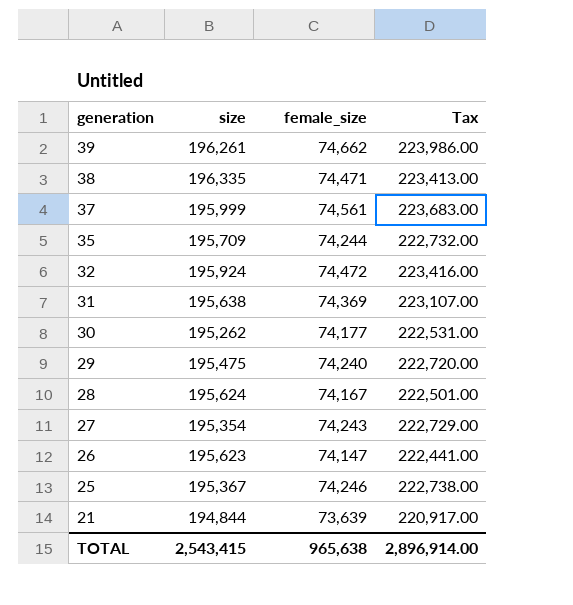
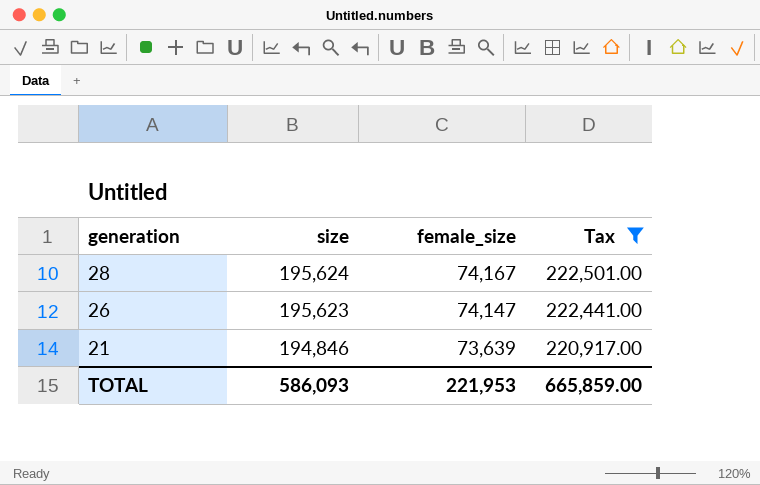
filter: none -> Tax <= 222,501.00
21 | size: 194,844 -> 194,846
TOTAL | size: 2,543,415 -> 586,093
TOTAL | female_size: 965,638 -> 221,953
TOTAL | Tax: 2,896,914.00 -> 665,859.00

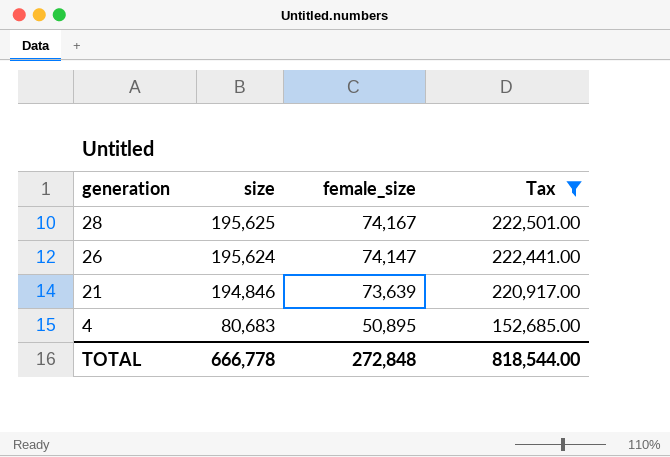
28 | size: 195,624 -> 195,625
26 | size: 195,623 -> 195,624
row 4: none -> 80,683 | 50,895 | 152,685.00
TOTAL | size: 586,093 -> 666,778
TOTAL | female_size: 221,953 -> 272,848
TOTAL | Tax: 665,859.00 -> 818,544.00

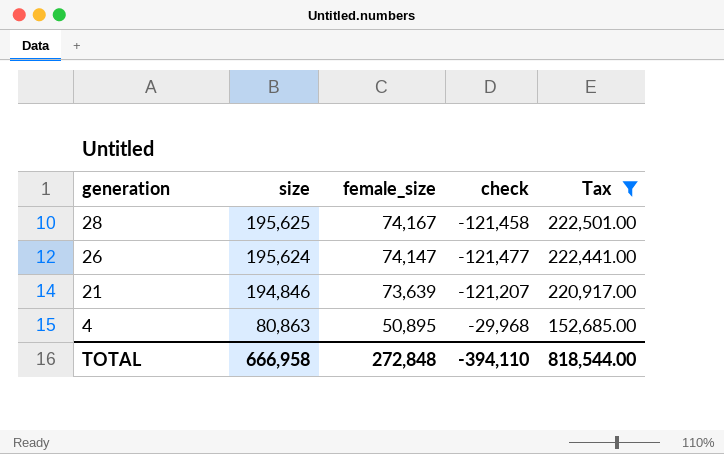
column check | formula: none -> [female_size] - [size]
4 | size: 80,683 -> 80,863
TOTAL | size: 666,778 -> 666,958

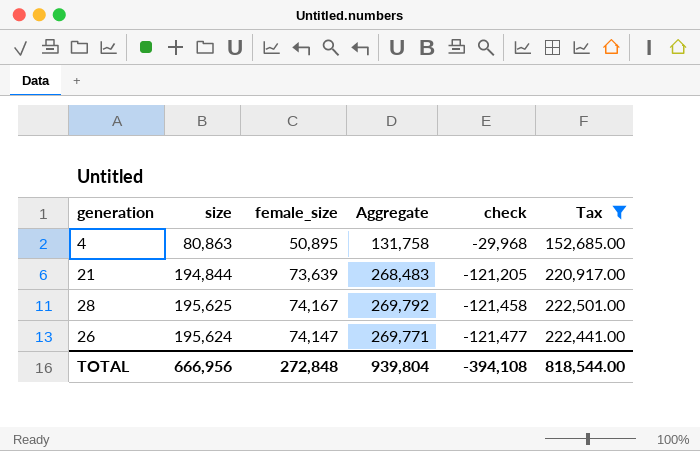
row order: generation descending -> check descending
column Aggregate | formula: none -> [size] + [female_size]
21 | size: 194,846 -> 194,844
21 | check: -121,207 -> -121,205
TOTAL | size: 666,958 -> 666,956
TOTAL | check: -394,110 -> -394,108

